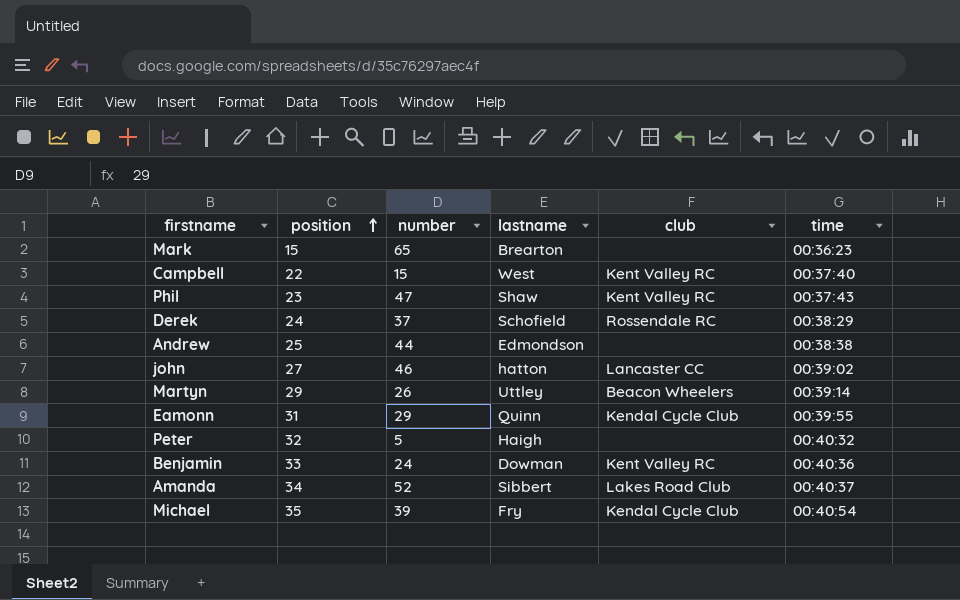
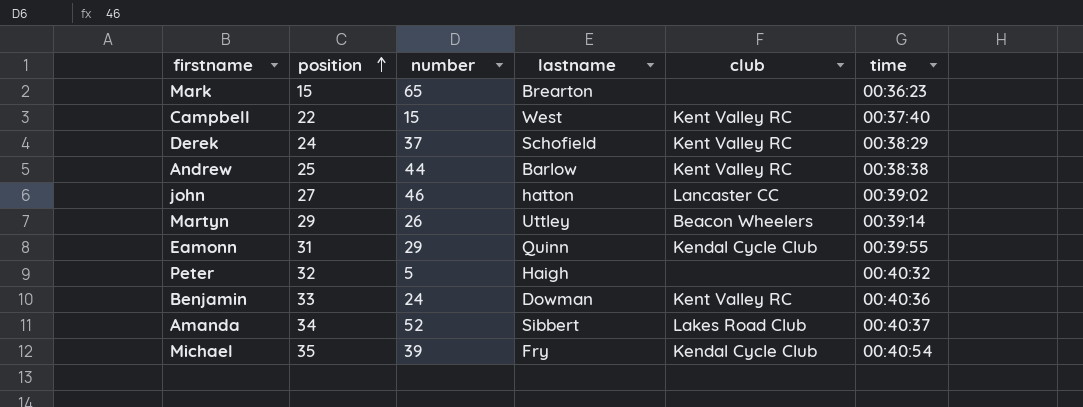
row Phil: 23 | 47 | Shaw | Kent Valley RC | 00:37:43 -> none
Derek | club: Rossendale RC -> Kent Valley RC
Andrew | lastname: Edmondson -> Barlow
Andrew | club: none -> Kent Valley RC

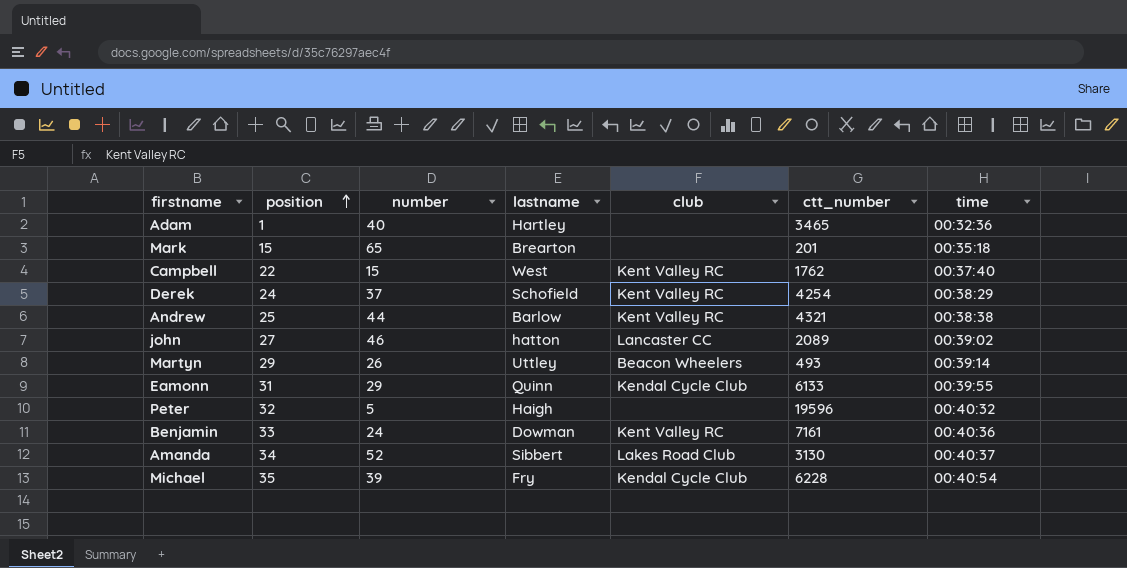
column ctt_number | position: none -> 6
row Adam: none -> 1 | 40 | Hartley | none | 3465 | 00:32:36
Mark | time: 00:36:23 -> 00:35:18

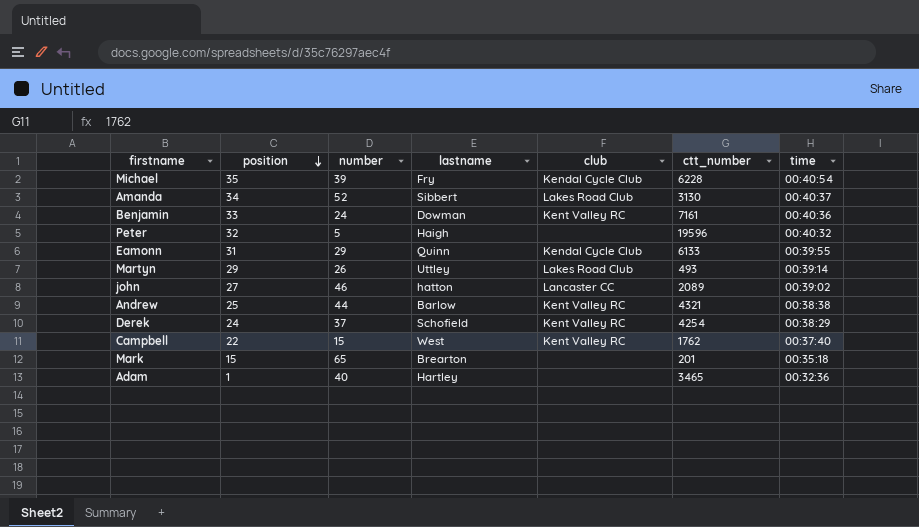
row order: position ascending -> position descending
Martyn | club: Beacon Wheelers -> Lakes Road Club

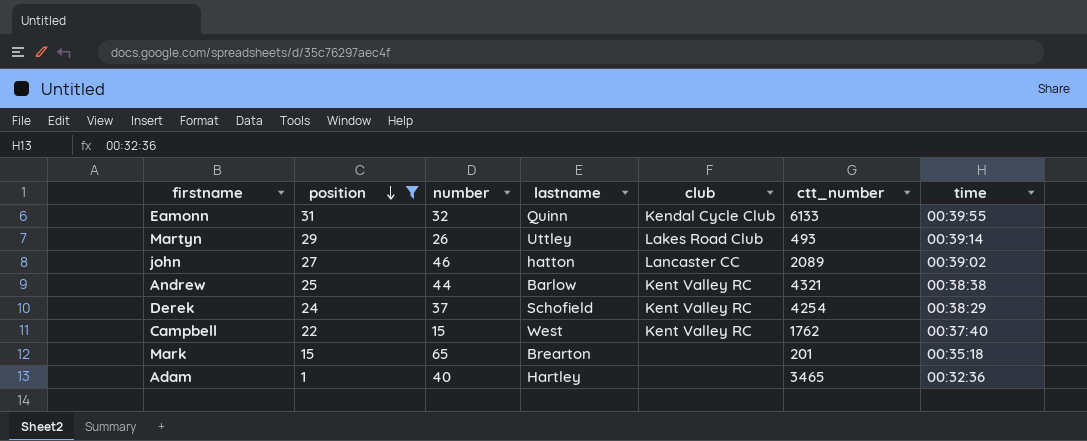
filter: none -> position <= 31
Eamonn | number: 29 -> 32

